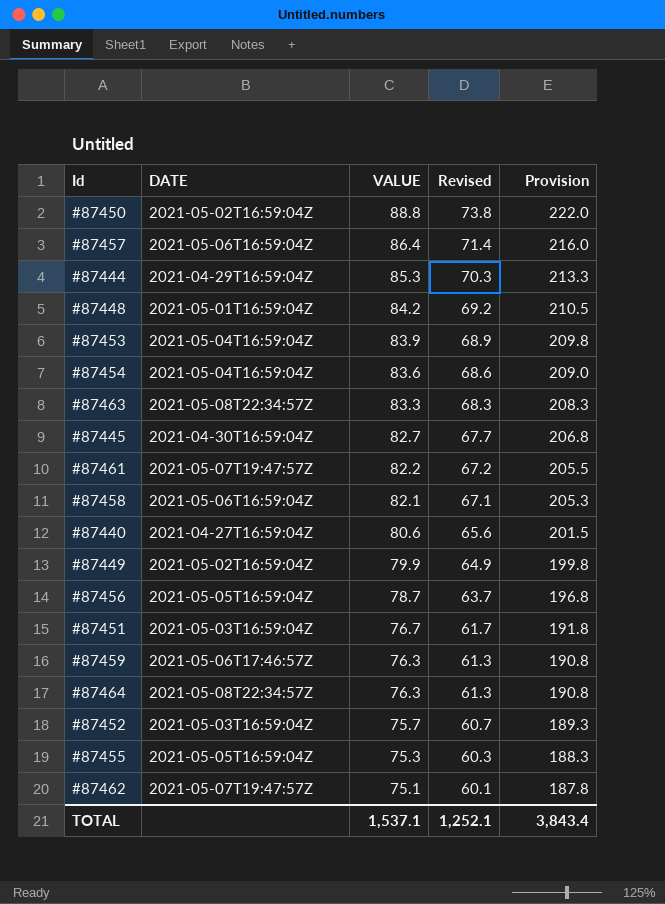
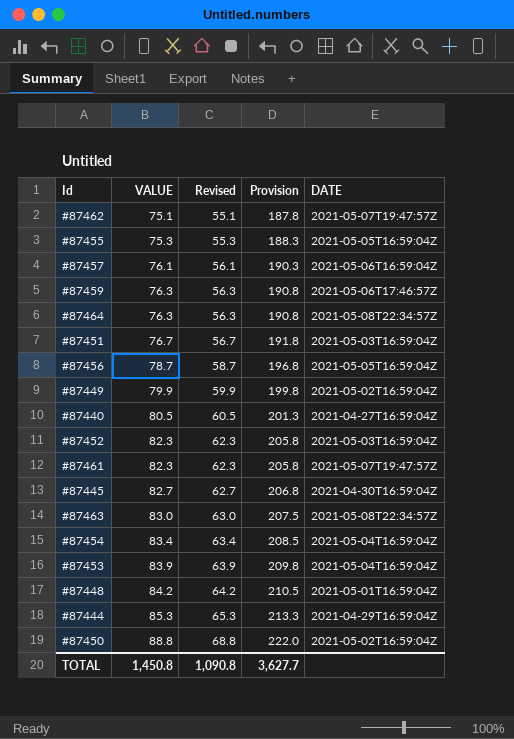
row order: VALUE descending -> VALUE ascending
column Revised | formula: [VALUE] - 15 -> [VALUE] - 20
column DATE | position: 2 -> 5
row #87458: 2021-05-06T16:59:04Z | 82.1 | 67.1 | 205.3 -> none
#87457 | VALUE: 86.4 -> 76.1
#87457 | Provision: 216.0 -> 190.3
#87440 | VALUE: 80.6 -> 80.5
#87440 | Provision: 201.5 -> 201.3
#87452 | VALUE: 75.7 -> 82.3
#87452 | Provision: 189.3 -> 205.8
#87461 | VALUE: 82.2 -> 82.3
#87461 | Provision: 205.5 -> 205.8
#87463 | VALUE: 83.3 -> 83.0
#87463 | Provision: 208.3 -> 207.5
#87454 | VALUE: 83.6 -> 83.4
#87454 | Provision: 209.0 -> 208.5
TOTAL | VALUE: 1,537.1 -> 1,450.8
TOTAL | Revised: 1,252.1 -> 1,090.8
TOTAL | Provision: 3,843.4 -> 3,627.7

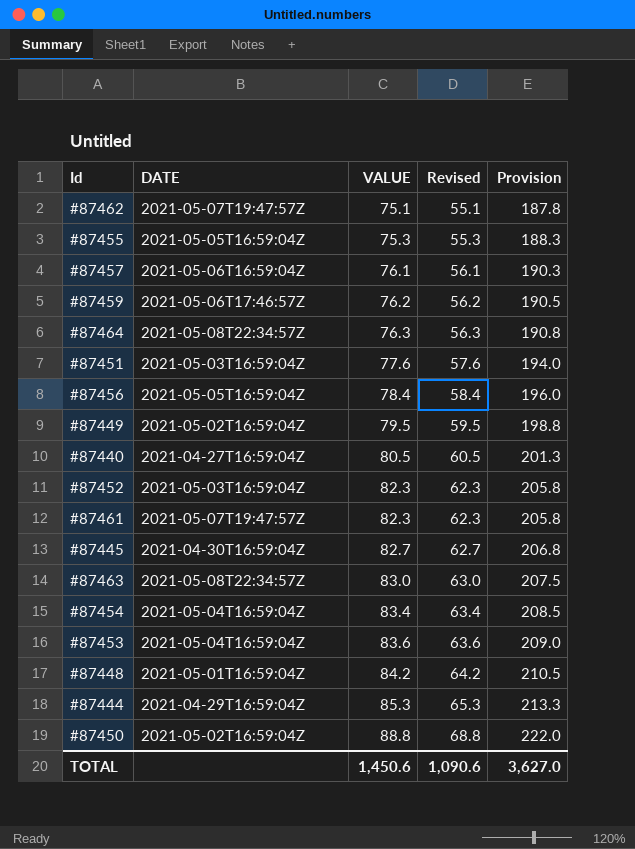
column DATE | position: 5 -> 2
#87459 | VALUE: 76.3 -> 76.2
#87459 | Revised: 56.3 -> 56.2
#87459 | Provision: 190.8 -> 190.5
#87451 | VALUE: 76.7 -> 77.6
#87451 | Revised: 56.7 -> 57.6
#87451 | Provision: 191.8 -> 194.0
#87456 | VALUE: 78.7 -> 78.4
#87456 | Revised: 58.7 -> 58.4
#87456 | Provision: 196.8 -> 196.0
#87449 | VALUE: 79.9 -> 79.5
#87449 | Revised: 59.9 -> 59.5
#87449 | Provision: 199.8 -> 198.8
#87453 | VALUE: 83.9 -> 83.6
#87453 | Revised: 63.9 -> 63.6
#87453 | Provision: 209.8 -> 209.0
TOTAL | VALUE: 1,450.8 -> 1,450.6
TOTAL | Revised: 1,090.8 -> 1,090.6
TOTAL | Provision: 3,627.7 -> 3,627.0

